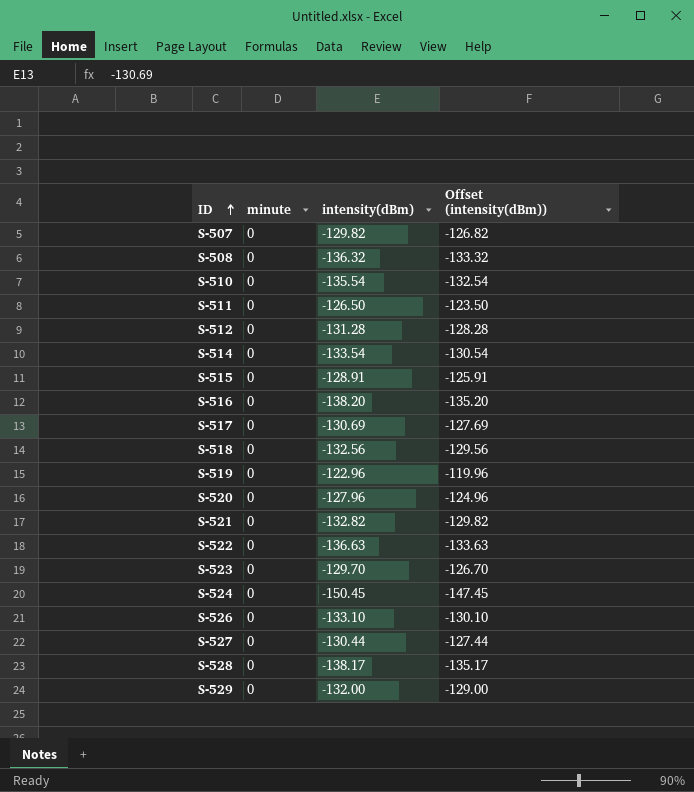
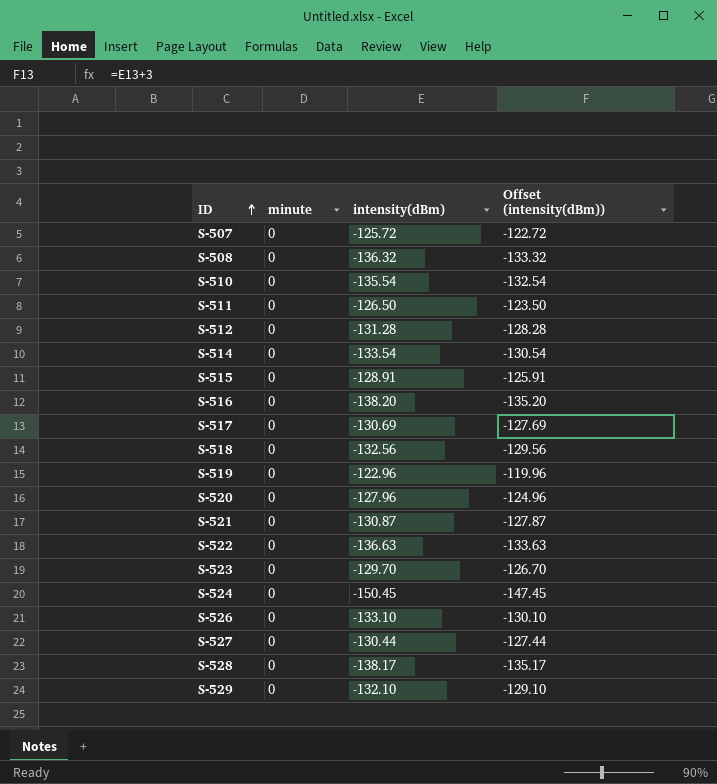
S-507 | intensity(dBm): -129.82 -> -125.72
S-507 | Offset (intensity(dBm)): -126.82 -> -122.72
S-521 | intensity(dBm): -132.82 -> -130.87
S-521 | Offset (intensity(dBm)): -129.82 -> -127.87
S-529 | intensity(dBm): -132.00 -> -132.10
S-529 | Offset (intensity(dBm)): -129.00 -> -129.10

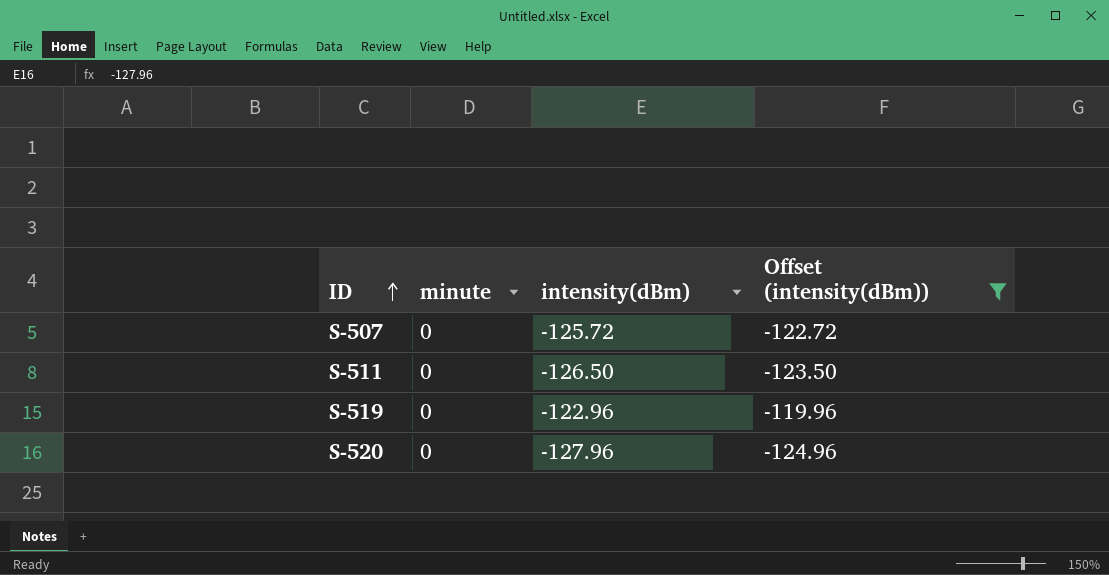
filter: none -> Offset (intensity(dBm)) >= -124.96

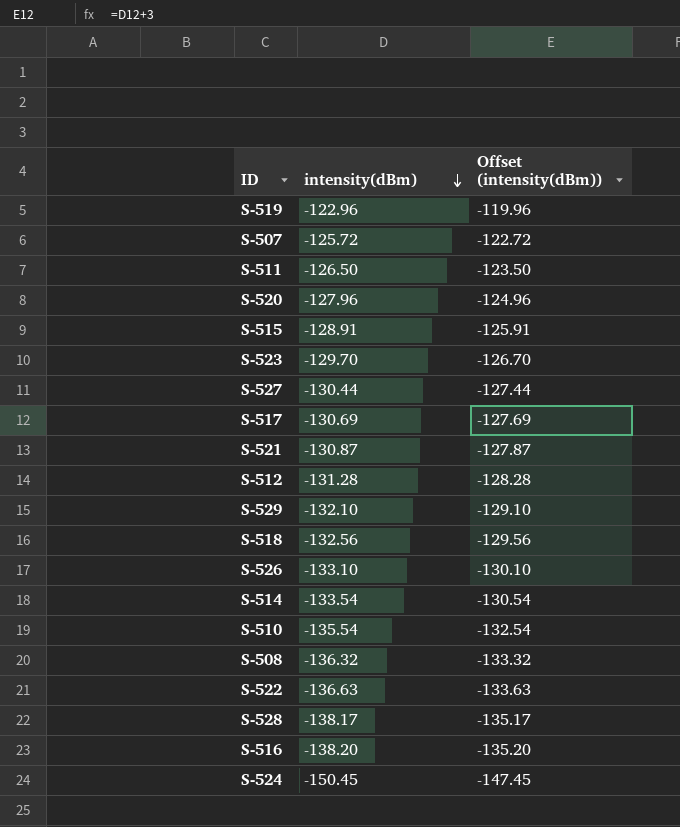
filter: Offset (intensity(dBm)) >= -124.96 -> none
row order: ID ascending -> intensity(dBm) descending
column minute | position: 2 -> none

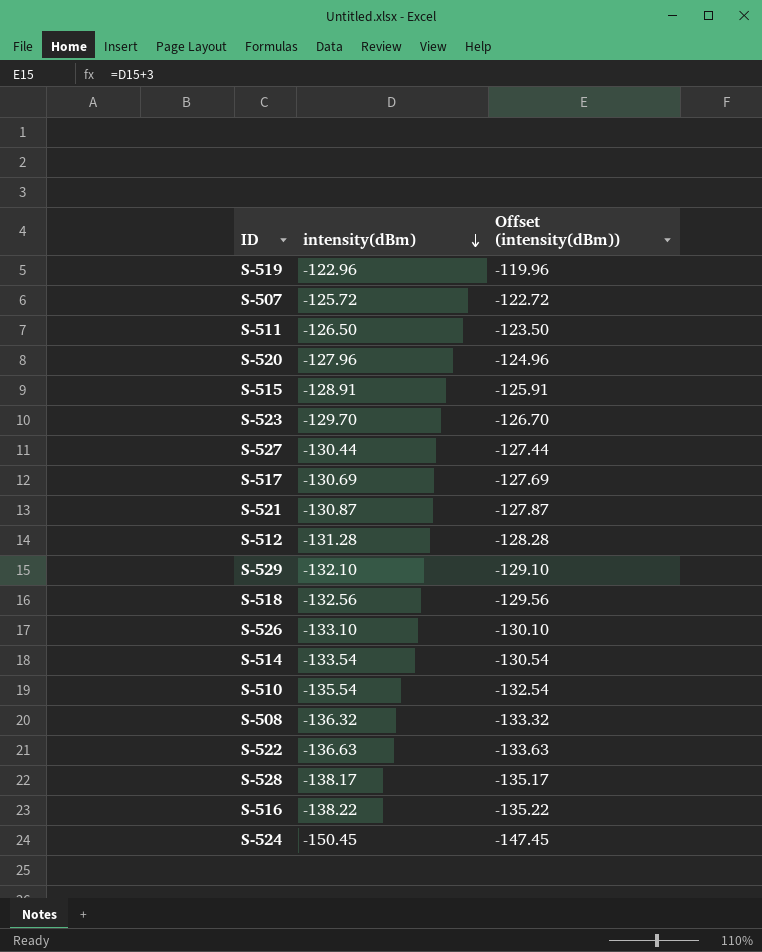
S-516 | intensity(dBm): -138.20 -> -138.22
S-516 | Offset (intensity(dBm)): -135.20 -> -135.22

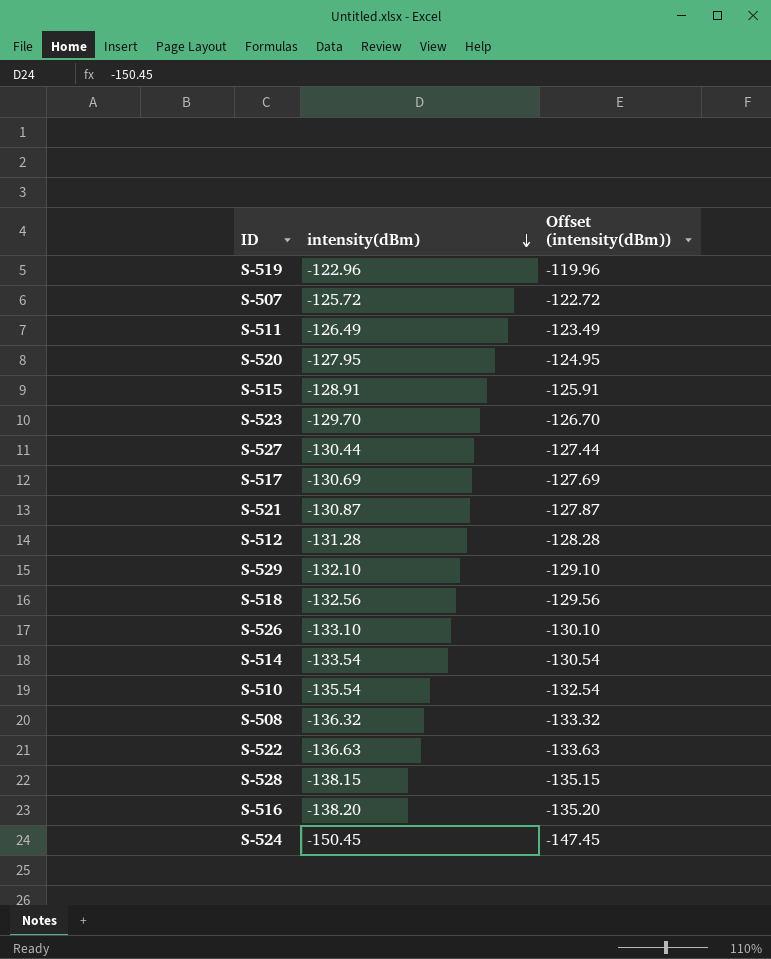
S-511 | intensity(dBm): -126.50 -> -126.49
S-511 | Offset (intensity(dBm)): -123.50 -> -123.49
S-520 | intensity(dBm): -127.96 -> -127.95
S-520 | Offset (intensity(dBm)): -124.96 -> -124.95
S-528 | intensity(dBm): -138.17 -> -138.15
S-528 | Offset (intensity(dBm)): -135.17 -> -135.15
S-516 | intensity(dBm): -138.22 -> -138.20
S-516 | Offset (intensity(dBm)): -135.22 -> -135.20

